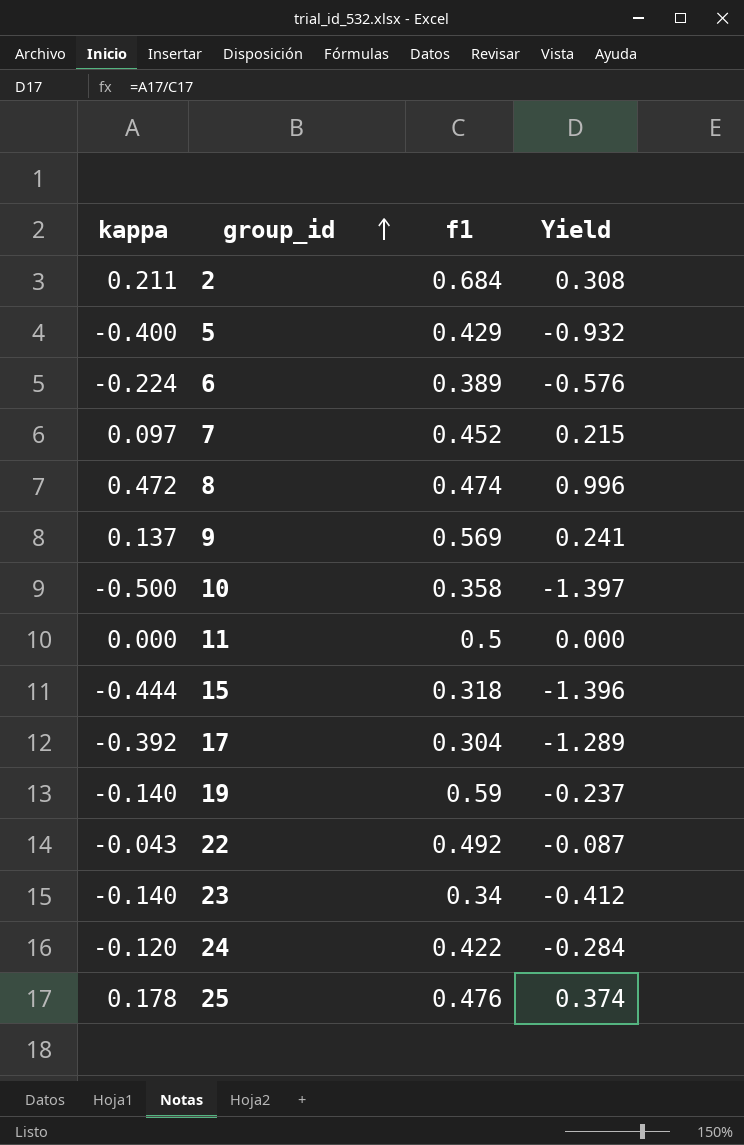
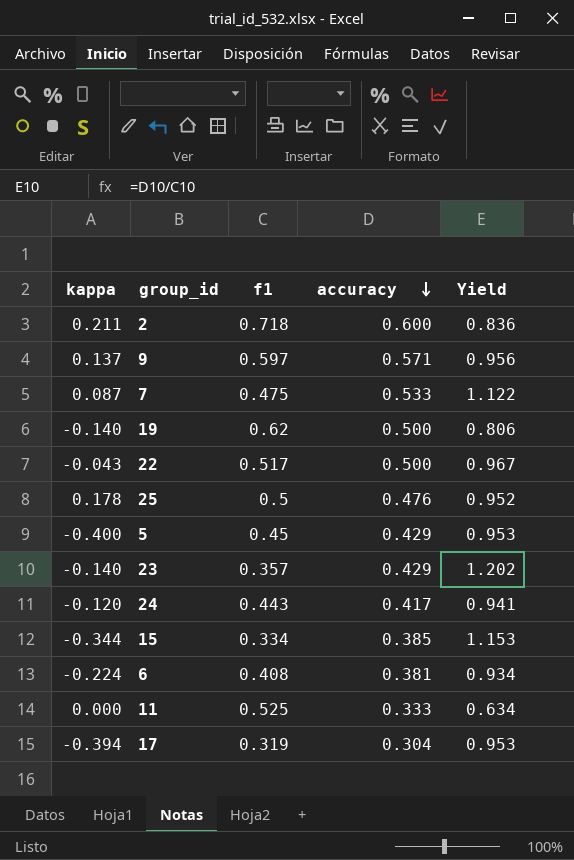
row order: group_id ascending -> accuracy descending
column accuracy | position: none -> 4
column Yield | formula: [kappa] / [f1] -> [accuracy] / [f1]
row 8: 0.472 | 0.474 | 0.996 -> none
row 10: -0.500 | 0.358 | -1.397 -> none
2 | f1: 0.684 -> 0.718
9 | f1: 0.569 -> 0.597
7 | kappa: 0.097 -> 0.087
7 | f1: 0.452 -> 0.475
19 | f1: 0.59 -> 0.62
22 | f1: 0.492 -> 0.517
25 | f1: 0.476 -> 0.5
5 | f1: 0.429 -> 0.45
23 | f1: 0.34 -> 0.357
24 | f1: 0.422 -> 0.443
15 | kappa: -0.444 -> -0.344
15 | f1: 0.318 -> 0.334
6 | f1: 0.389 -> 0.408
11 | f1: 0.5 -> 0.525
17 | kappa: -0.392 -> -0.394
17 | f1: 0.304 -> 0.319

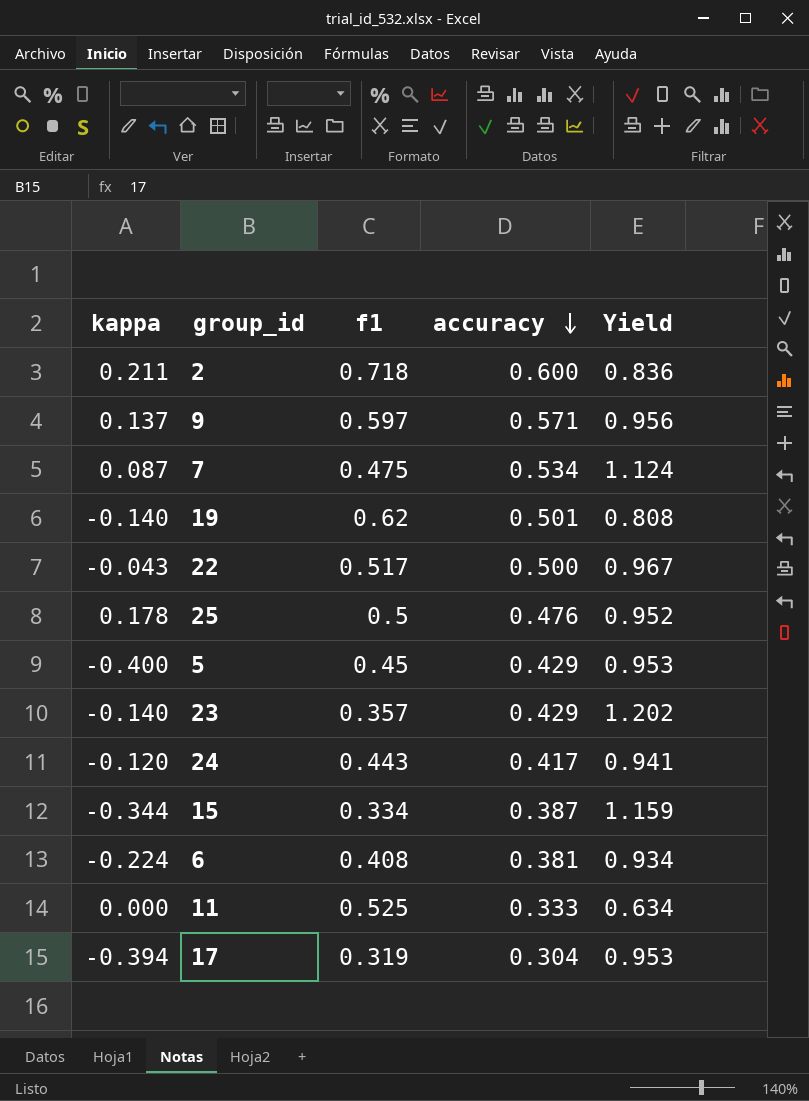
7 | accuracy: 0.533 -> 0.534
7 | Yield: 1.122 -> 1.124
19 | accuracy: 0.500 -> 0.501
19 | Yield: 0.806 -> 0.808
15 | accuracy: 0.385 -> 0.387
15 | Yield: 1.153 -> 1.159

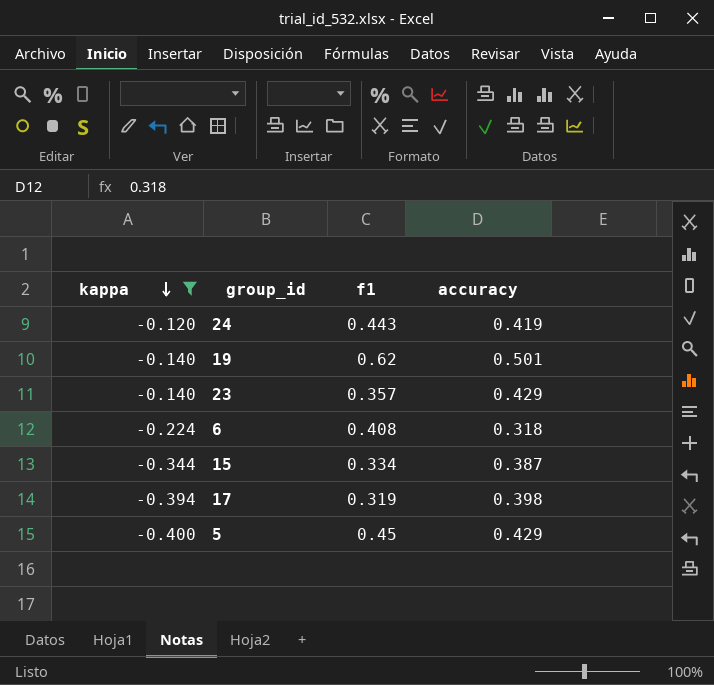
filter: none -> kappa <= -0.120
row order: accuracy descending -> kappa descending
column Yield | formula: [accuracy] / [f1] -> none
24 | accuracy: 0.417 -> 0.419
6 | accuracy: 0.381 -> 0.318
17 | accuracy: 0.304 -> 0.398

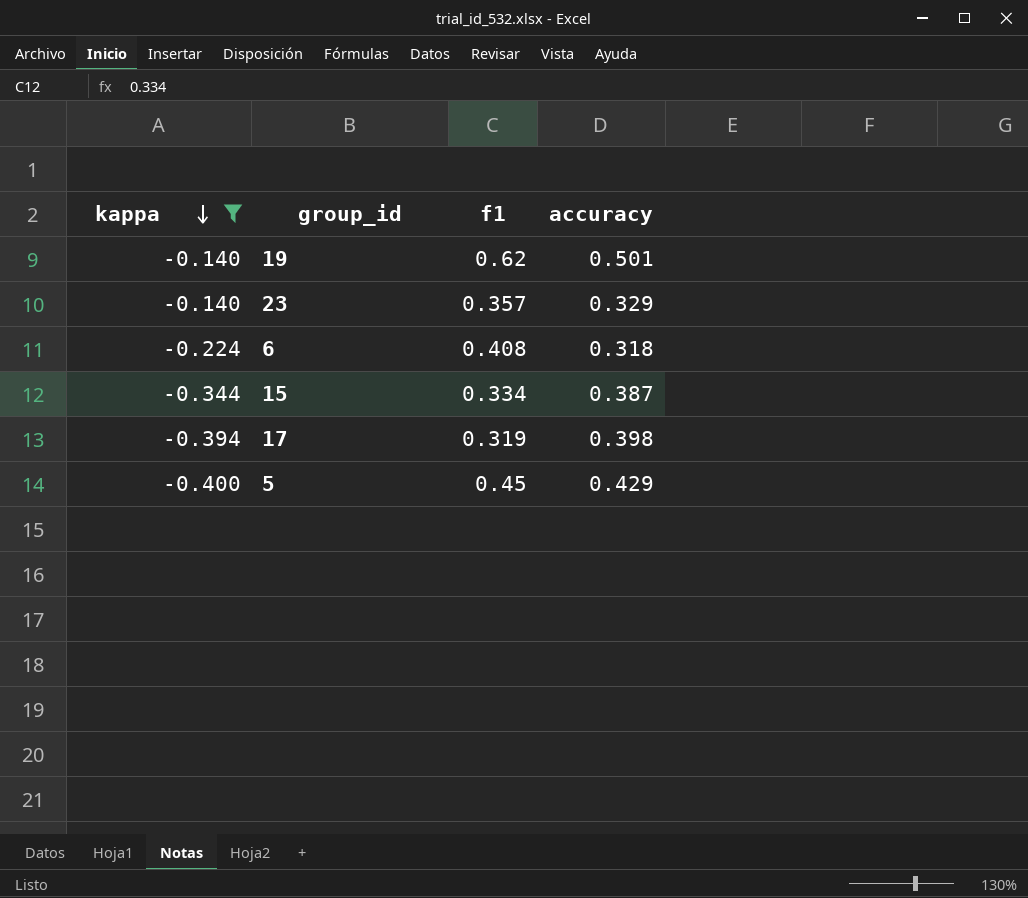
row 24: -0.120 | 0.443 | 0.419 -> none
23 | accuracy: 0.429 -> 0.329

